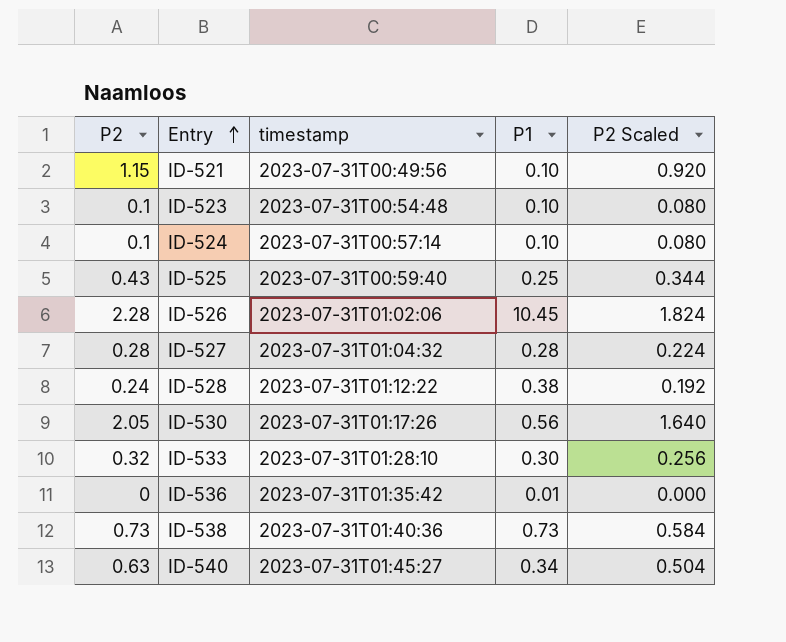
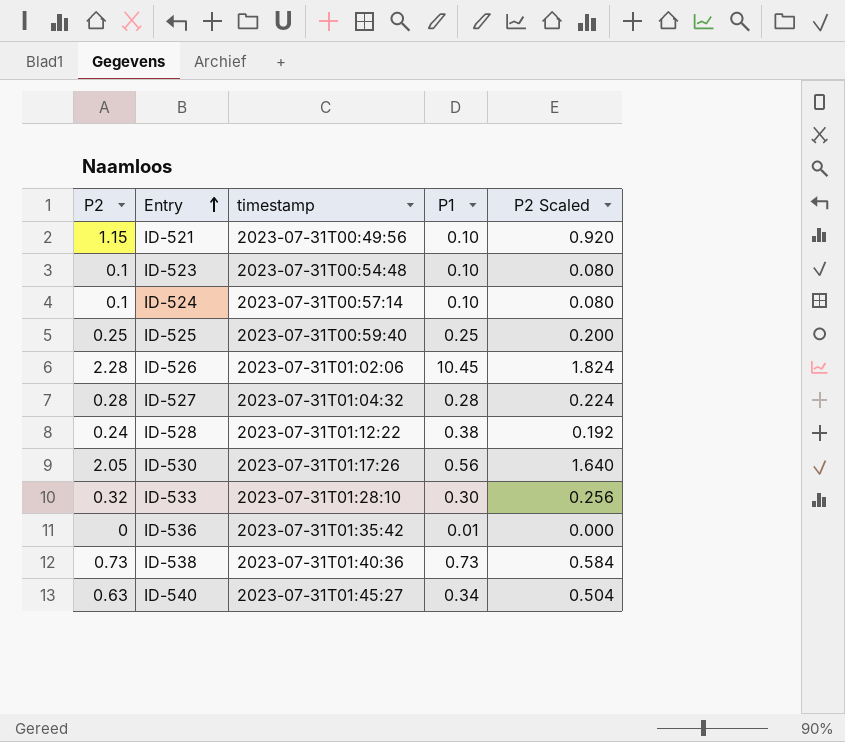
ID-525 | P2: 0.43 -> 0.25
ID-525 | P2 Scaled: 0.344 -> 0.200

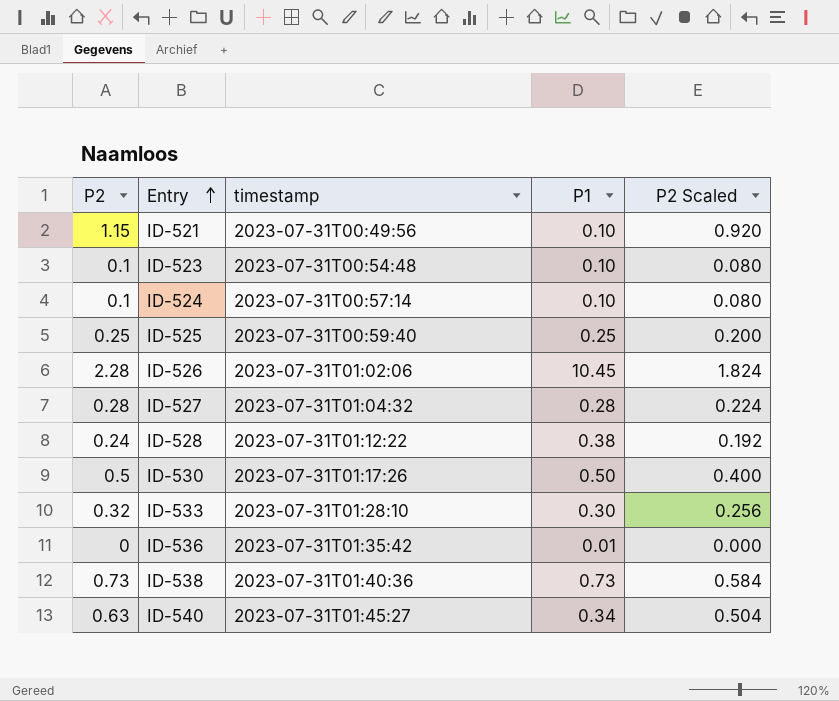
ID-530 | P2: 2.05 -> 0.5
ID-530 | P1: 0.56 -> 0.50
ID-530 | P2 Scaled: 1.640 -> 0.400

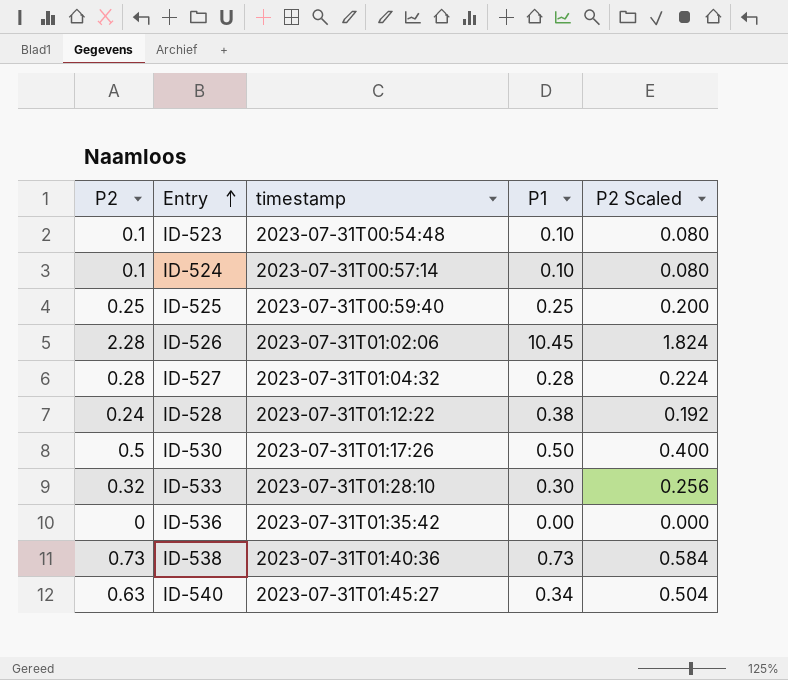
row ID-521: 1.15 | 2023-07-31T00:49:56 | 0.10 | 0.920 -> none
ID-536 | P1: 0.01 -> 0.00

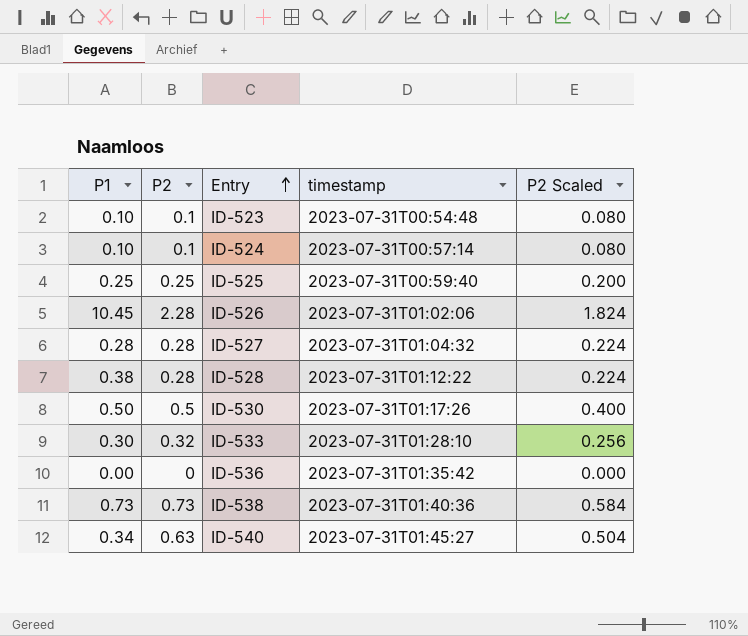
column P1 | position: 4 -> 1
ID-528 | P2: 0.24 -> 0.28
ID-528 | P2 Scaled: 0.192 -> 0.224

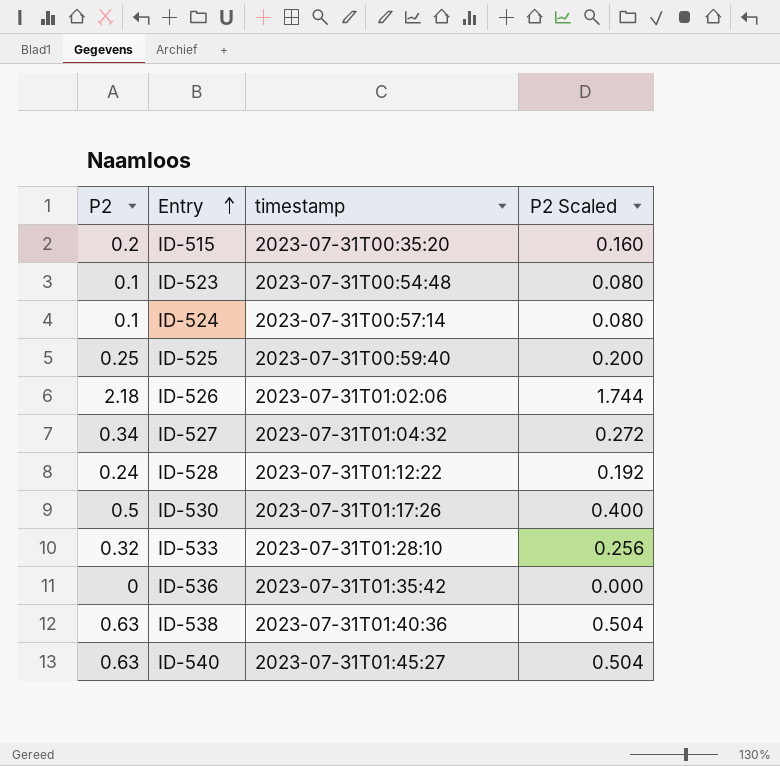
column P1 | position: 1 -> none
row ID-515: none -> 0.2 | 2023-07-31T00:35:20 | 0.160
ID-526 | P2: 2.28 -> 2.18
ID-526 | P2 Scaled: 1.824 -> 1.744
ID-527 | P2: 0.28 -> 0.34
ID-527 | P2 Scaled: 0.224 -> 0.272
ID-528 | P2: 0.28 -> 0.24
ID-528 | P2 Scaled: 0.224 -> 0.192
ID-538 | P2: 0.73 -> 0.63
ID-538 | P2 Scaled: 0.584 -> 0.504

